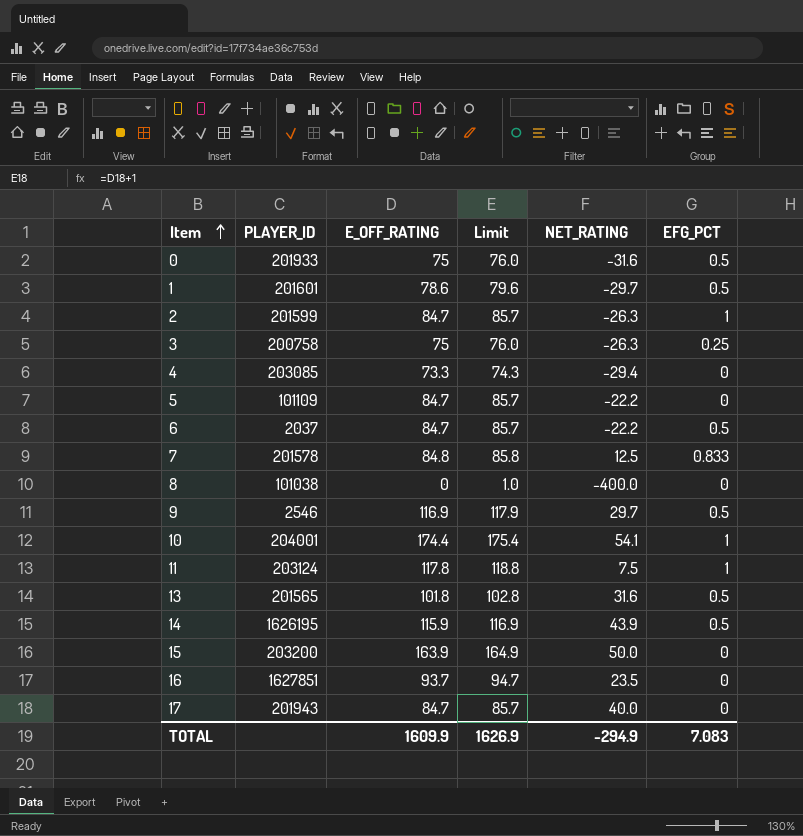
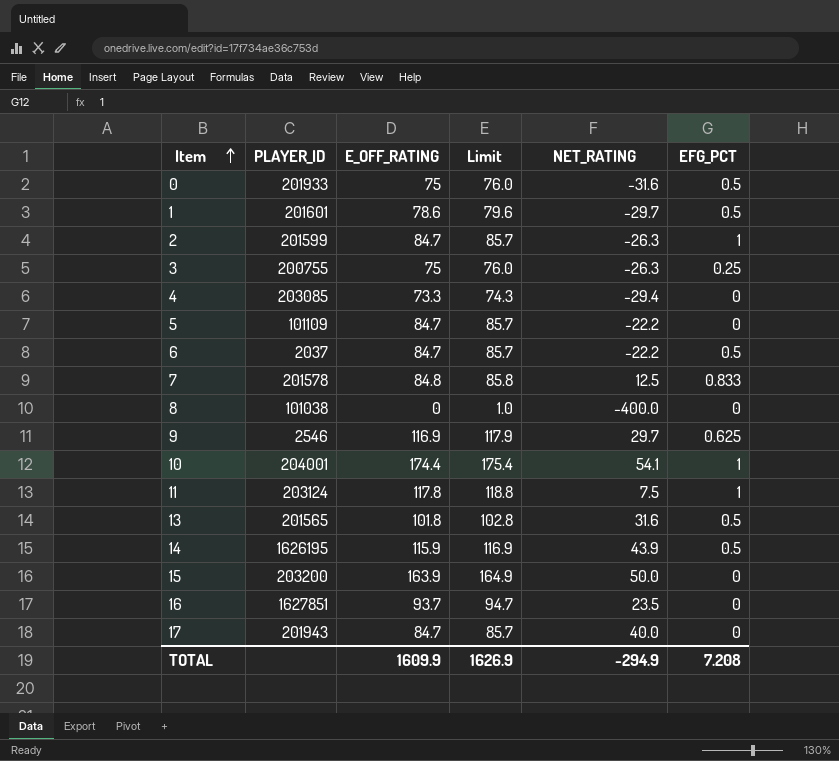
3 | PLAYER_ID: 200758 -> 200755
9 | EFG_PCT: 0.5 -> 0.625
TOTAL | EFG_PCT: 7.083 -> 7.208

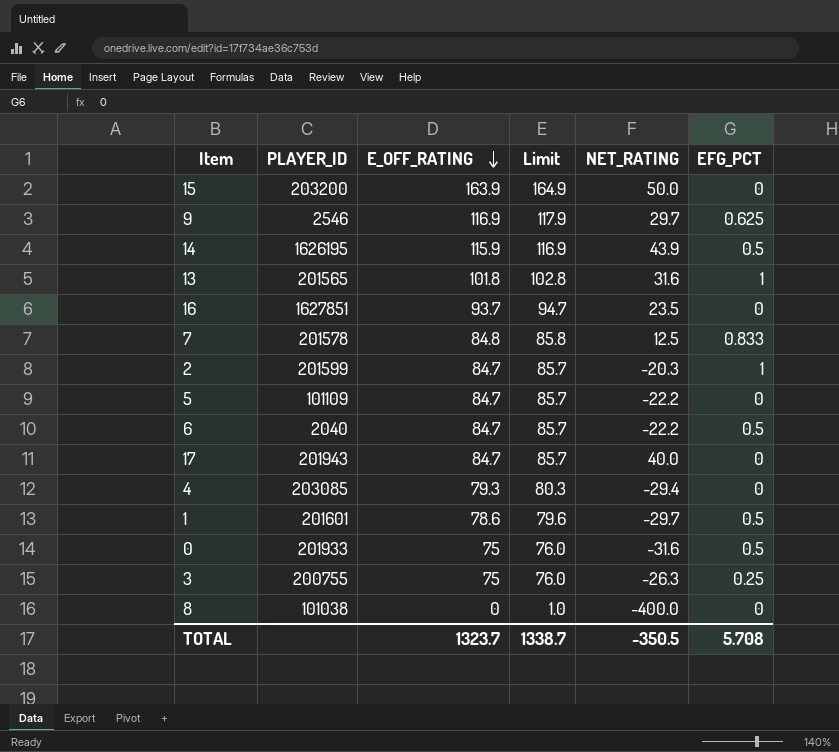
row order: Item ascending -> E_OFF_RATING descending
row 10: 204001 | 174.4 | 175.4 | 54.1 | 1 -> none
row 11: 203124 | 117.8 | 118.8 | 7.5 | 1 -> none
13 | EFG_PCT: 0.5 -> 1
2 | NET_RATING: -26.3 -> -20.3
6 | PLAYER_ID: 2037 -> 2040
4 | E_OFF_RATING: 73.3 -> 79.3
4 | Limit: 74.3 -> 80.3
TOTAL | E_OFF_RATING: 1609.9 -> 1323.7
TOTAL | Limit: 1626.9 -> 1338.7
TOTAL | NET_RATING: -294.9 -> -350.5
TOTAL | EFG_PCT: 7.208 -> 5.708

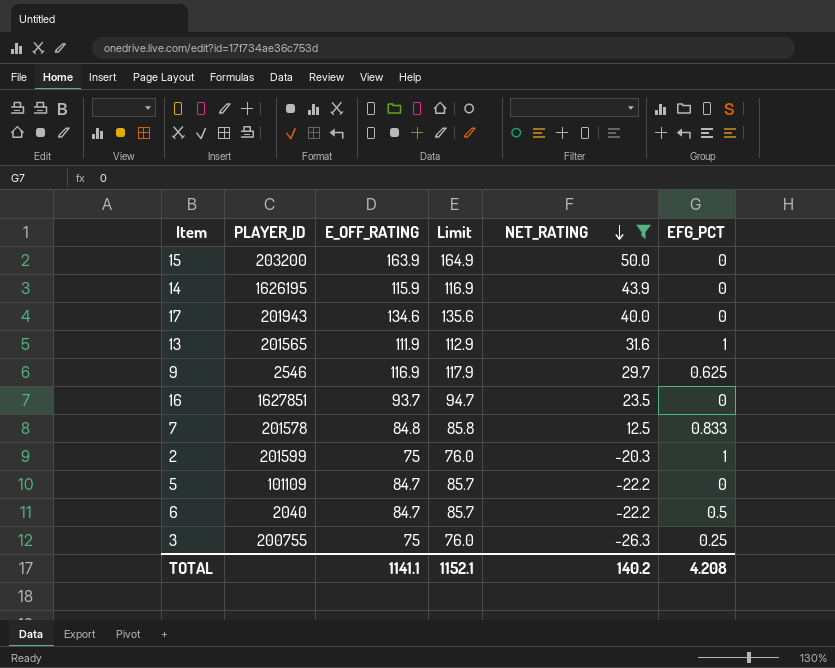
filter: none -> NET_RATING >= -26.3
row order: E_OFF_RATING descending -> NET_RATING descending
14 | EFG_PCT: 0.5 -> 0
17 | E_OFF_RATING: 84.7 -> 134.6
17 | Limit: 85.7 -> 135.6
13 | E_OFF_RATING: 101.8 -> 111.9
13 | Limit: 102.8 -> 112.9
2 | E_OFF_RATING: 84.7 -> 75
2 | Limit: 85.7 -> 76.0
TOTAL | E_OFF_RATING: 1323.7 -> 1141.1
TOTAL | Limit: 1338.7 -> 1152.1
TOTAL | NET_RATING: -350.5 -> 140.2
TOTAL | EFG_PCT: 5.708 -> 4.208

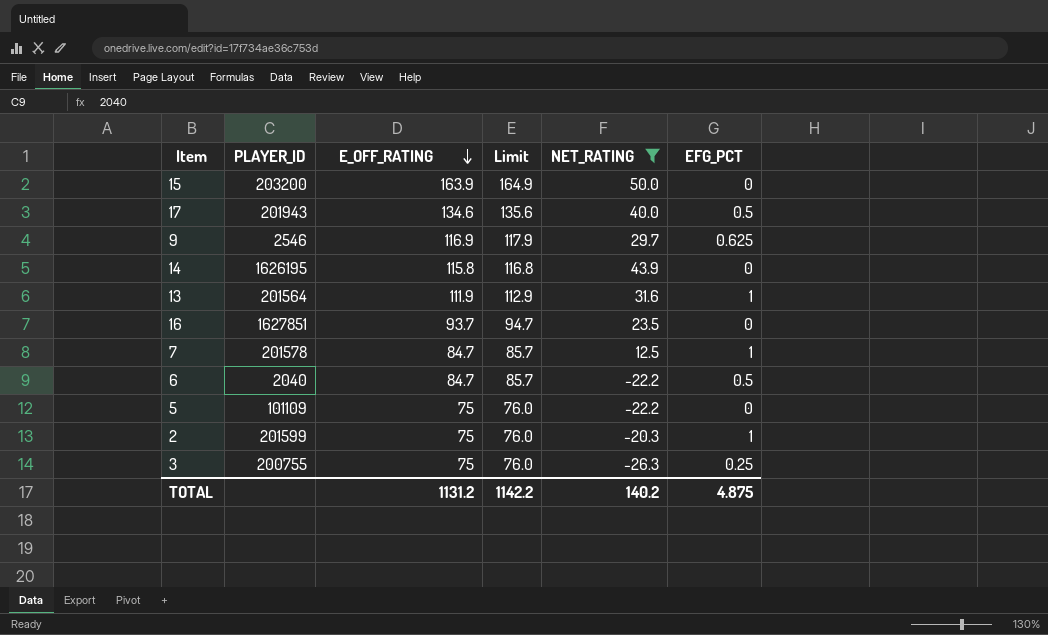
row order: NET_RATING descending -> E_OFF_RATING descending
17 | EFG_PCT: 0 -> 0.5
14 | E_OFF_RATING: 115.9 -> 115.8
14 | Limit: 116.9 -> 116.8
13 | PLAYER_ID: 201565 -> 201564
7 | E_OFF_RATING: 84.8 -> 84.7
7 | Limit: 85.8 -> 85.7
7 | EFG_PCT: 0.833 -> 1
5 | E_OFF_RATING: 84.7 -> 75
5 | Limit: 85.7 -> 76.0
TOTAL | E_OFF_RATING: 1141.1 -> 1131.2
TOTAL | Limit: 1152.1 -> 1142.2
TOTAL | EFG_PCT: 4.208 -> 4.875

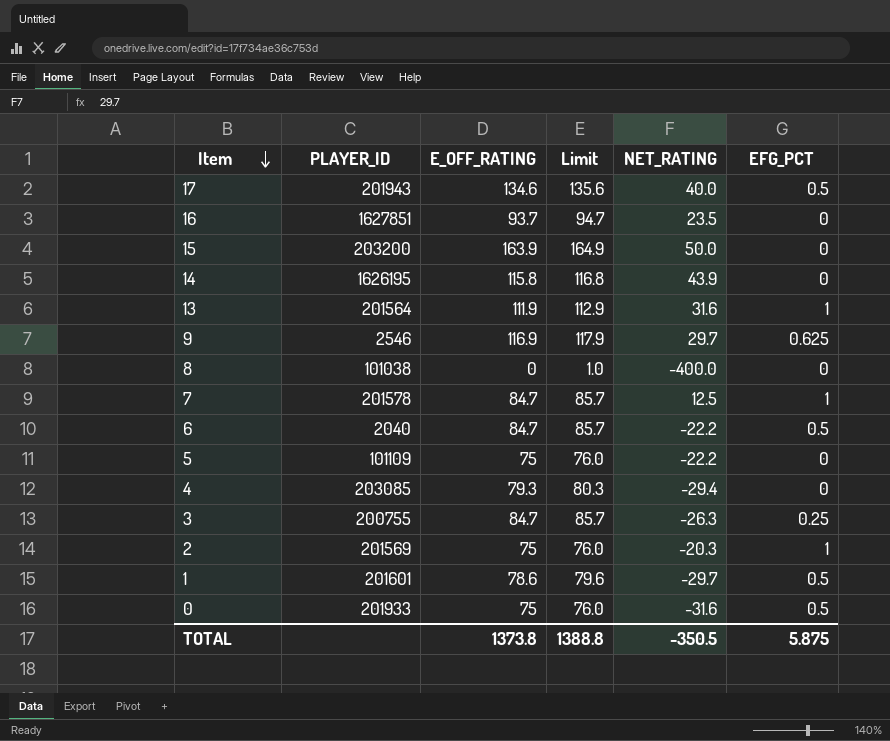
filter: NET_RATING >= -26.3 -> none
row order: E_OFF_RATING descending -> Item descending
3 | E_OFF_RATING: 75 -> 84.7
3 | Limit: 76.0 -> 85.7
2 | PLAYER_ID: 201599 -> 201569
TOTAL | E_OFF_RATING: 1131.2 -> 1373.8
TOTAL | Limit: 1142.2 -> 1388.8
TOTAL | NET_RATING: 140.2 -> -350.5
TOTAL | EFG_PCT: 4.875 -> 5.875

